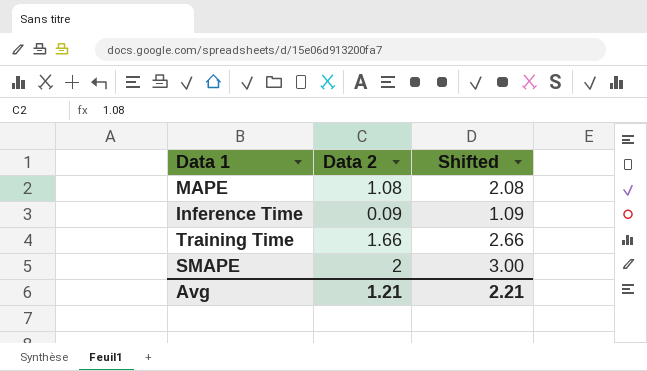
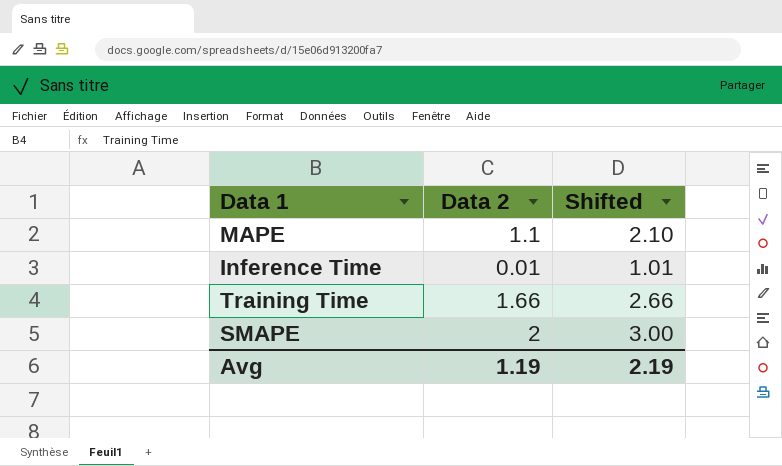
MAPE | Data 2: 1.08 -> 1.1
MAPE | Shifted: 2.08 -> 2.10
Inference Time | Data 2: 0.09 -> 0.01
Inference Time | Shifted: 1.09 -> 1.01
Avg | Data 2: 1.21 -> 1.19
Avg | Shifted: 2.21 -> 2.19

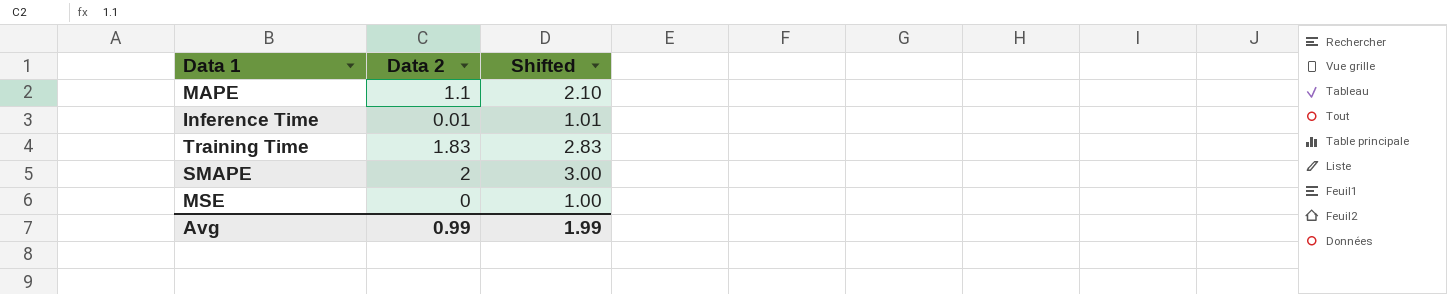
Training Time | Data 2: 1.66 -> 1.83
Training Time | Shifted: 2.66 -> 2.83
row MSE: none -> 0 | 1.00
Avg | Data 2: 1.19 -> 0.99
Avg | Shifted: 2.19 -> 1.99

